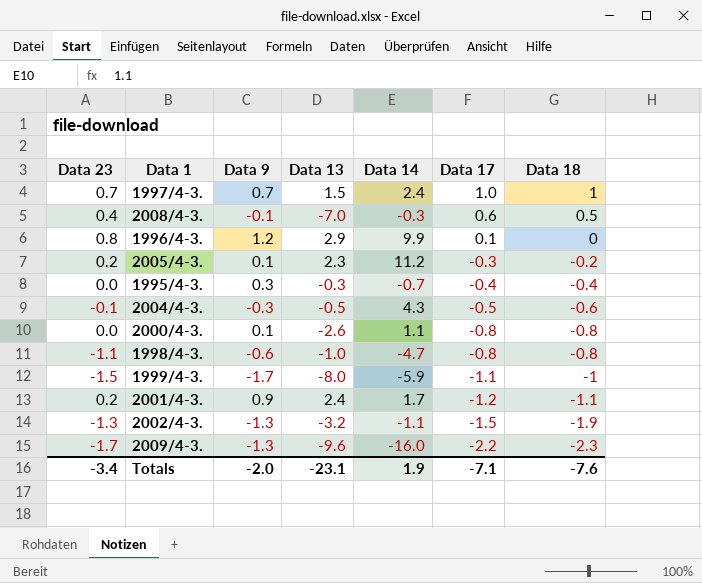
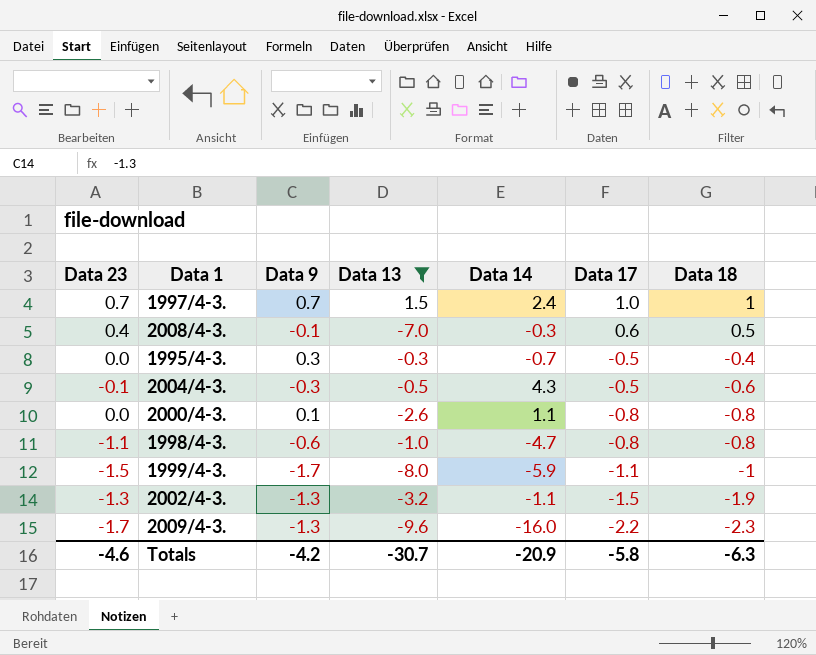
filter: none -> Data 13 <= 1.5
1995/4-3. | Data 17: -0.4 -> -0.5
Totals | Data 23: -3.4 -> -4.6
Totals | Data 9: -2.0 -> -4.2
Totals | Data 13: -23.1 -> -30.7
Totals | Data 14: 1.9 -> -20.9
Totals | Data 17: -7.1 -> -5.8
Totals | Data 18: -7.6 -> -6.3

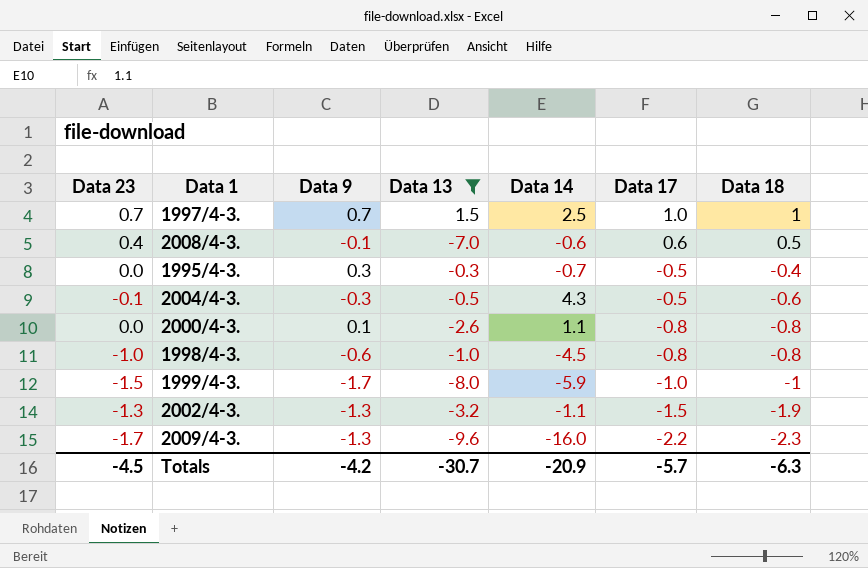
1997/4-3. | Data 14: 2.4 -> 2.5
2008/4-3. | Data 14: -0.3 -> -0.6
1998/4-3. | Data 23: -1.1 -> -1.0
1998/4-3. | Data 14: -4.7 -> -4.5
1999/4-3. | Data 17: -1.1 -> -1.0
Totals | Data 23: -4.6 -> -4.5
Totals | Data 17: -5.8 -> -5.7

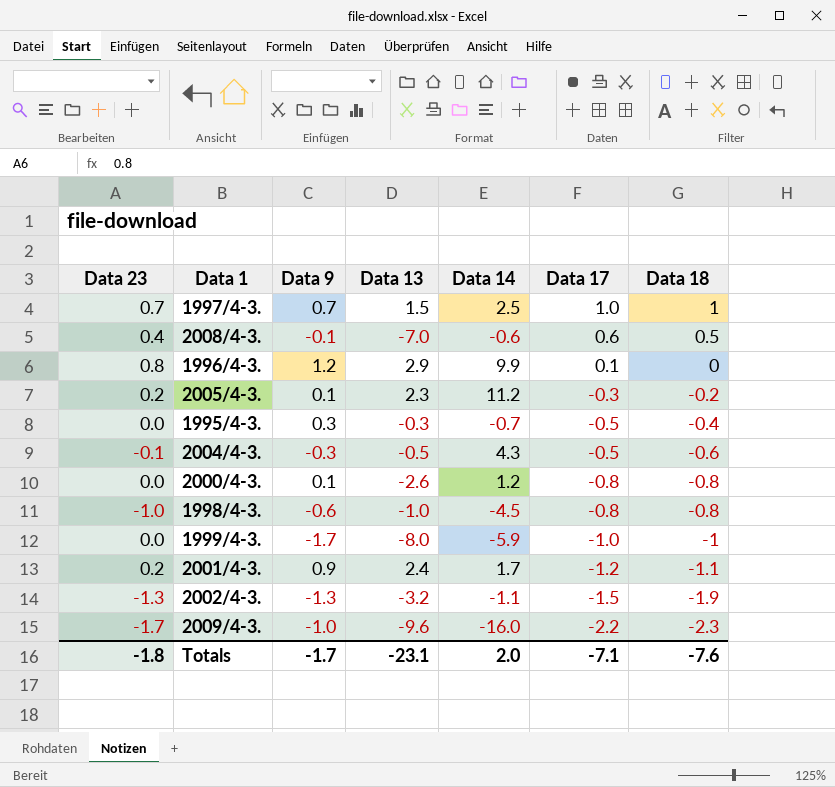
filter: Data 13 <= 1.5 -> none
2000/4-3. | Data 14: 1.1 -> 1.2
1999/4-3. | Data 23: -1.5 -> 0.0
2009/4-3. | Data 9: -1.3 -> -1.0
Totals | Data 23: -4.5 -> -1.8
Totals | Data 9: -4.2 -> -1.7
Totals | Data 13: -30.7 -> -23.1
Totals | Data 14: -20.9 -> 2.0
Totals | Data 17: -5.7 -> -7.1
Totals | Data 18: -6.3 -> -7.6

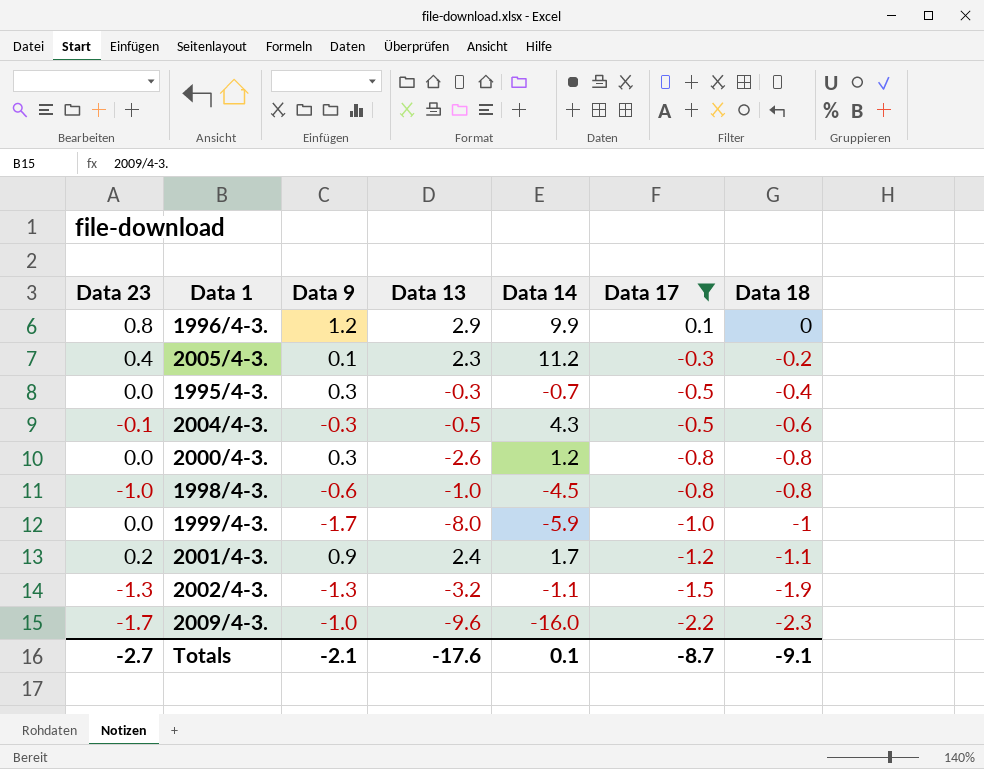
filter: none -> Data 17 <= 0.1
2005/4-3. | Data 23: 0.2 -> 0.4
2000/4-3. | Data 9: 0.1 -> 0.3
Totals | Data 23: -1.8 -> -2.7
Totals | Data 9: -1.7 -> -2.1
Totals | Data 13: -23.1 -> -17.6
Totals | Data 14: 2.0 -> 0.1
Totals | Data 17: -7.1 -> -8.7
Totals | Data 18: -7.6 -> -9.1

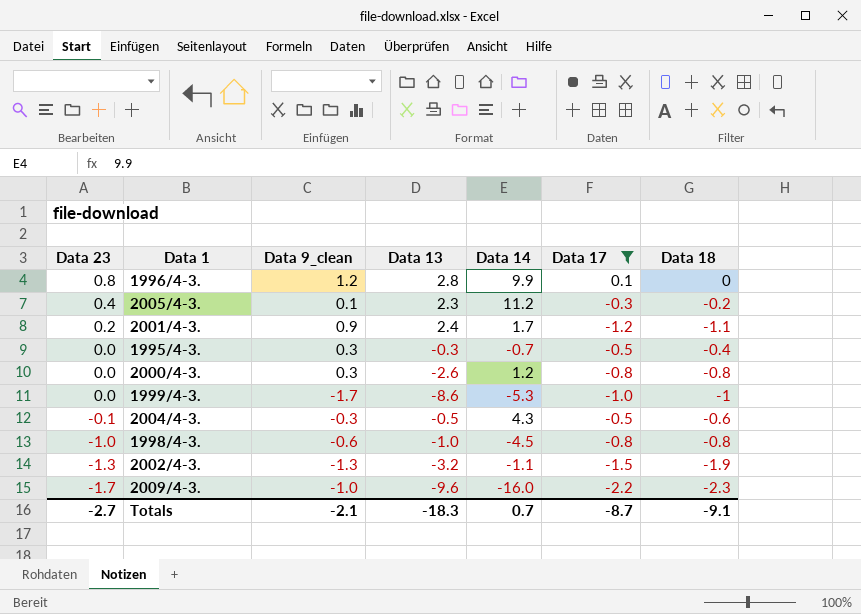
row order: Data 17 descending -> Data 23 descending
column name: Data 9 -> Data 9_clean
1996/4-3. | Data 13: 2.9 -> 2.8
1999/4-3. | Data 13: -8.0 -> -8.6
1999/4-3. | Data 14: -5.9 -> -5.3
Totals | Data 13: -17.6 -> -18.3
Totals | Data 14: 0.1 -> 0.7

